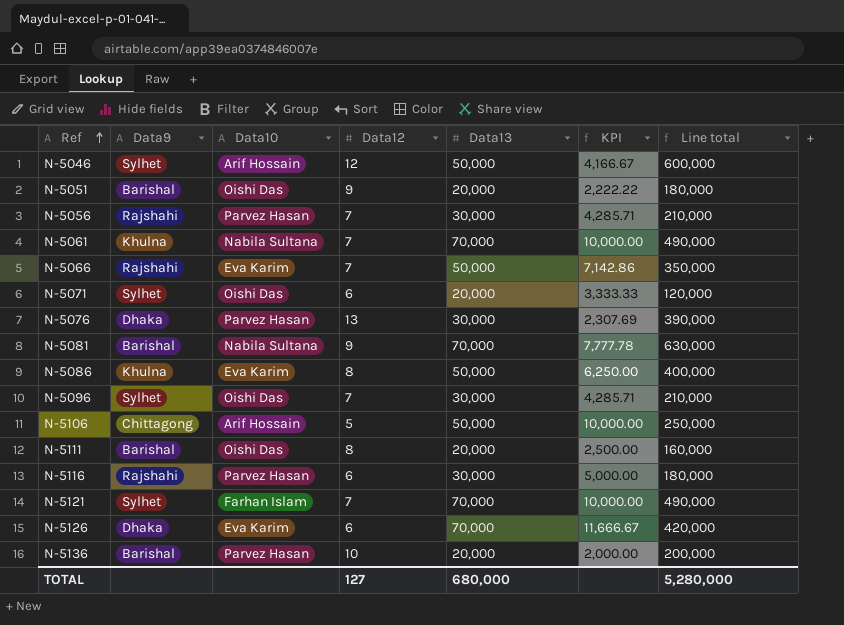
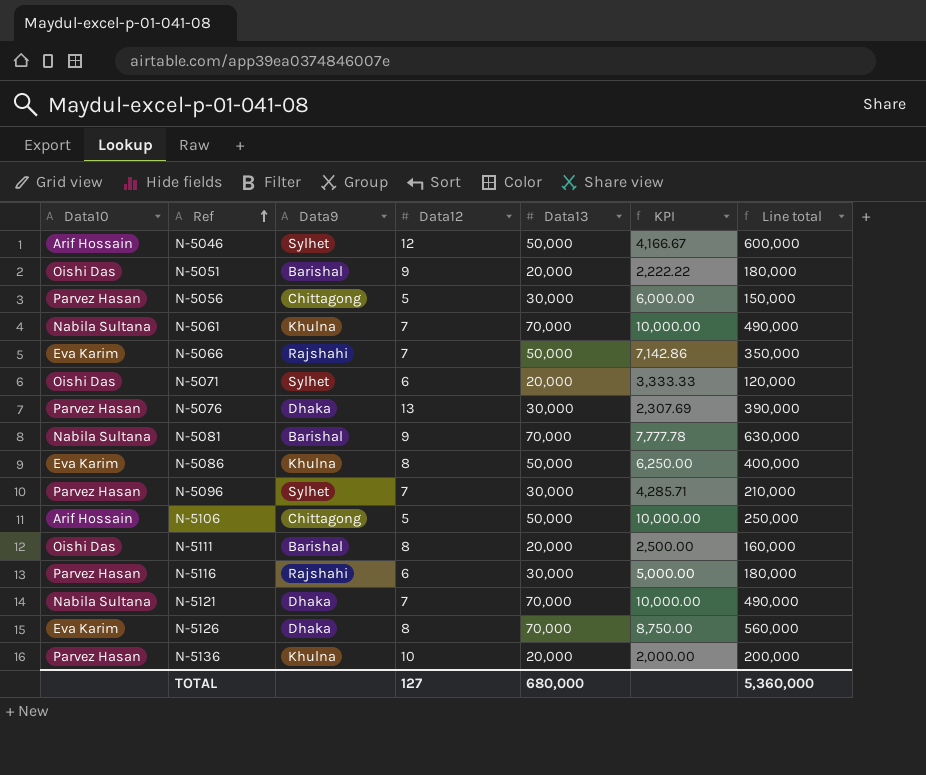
column Data10 | position: 3 -> 1
N-5056 | Data9: Rajshahi -> Chittagong
N-5056 | Data12: 7 -> 5
N-5056 | KPI: 4,285.71 -> 6,000.00
N-5056 | Line total: 210,000 -> 150,000
N-5096 | Data10: Oishi Das -> Parvez Hasan
N-5121 | Data10: Farhan Islam -> Nabila Sultana
N-5121 | Data9: Sylhet -> Dhaka
N-5126 | Data12: 6 -> 8
N-5126 | KPI: 11,666.67 -> 8,750.00
N-5126 | Line total: 420,000 -> 560,000
N-5136 | Data9: Barishal -> Khulna
TOTAL | Line total: 5,280,000 -> 5,360,000

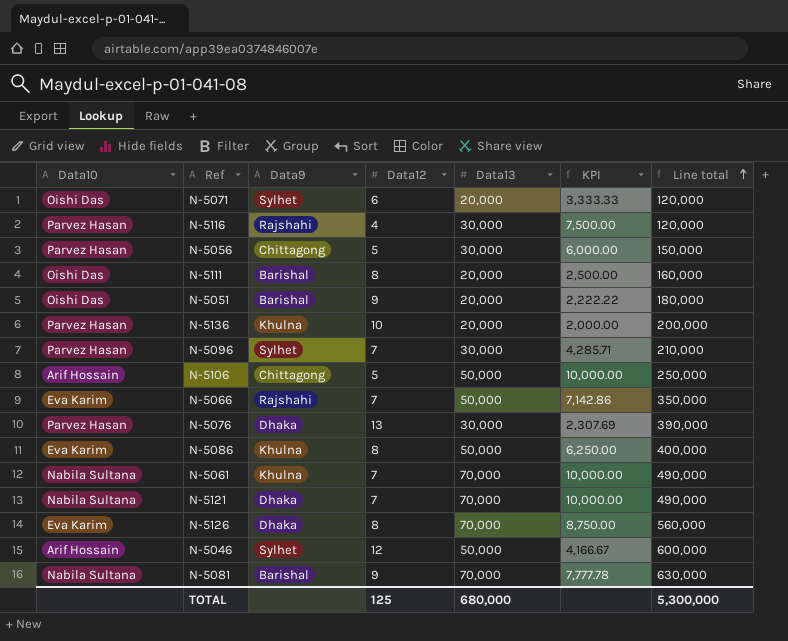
row order: Ref ascending -> Line total ascending
N-5116 | Data12: 6 -> 4
N-5116 | KPI: 5,000.00 -> 7,500.00
N-5116 | Line total: 180,000 -> 120,000
TOTAL | Data12: 127 -> 125
TOTAL | Line total: 5,360,000 -> 5,300,000

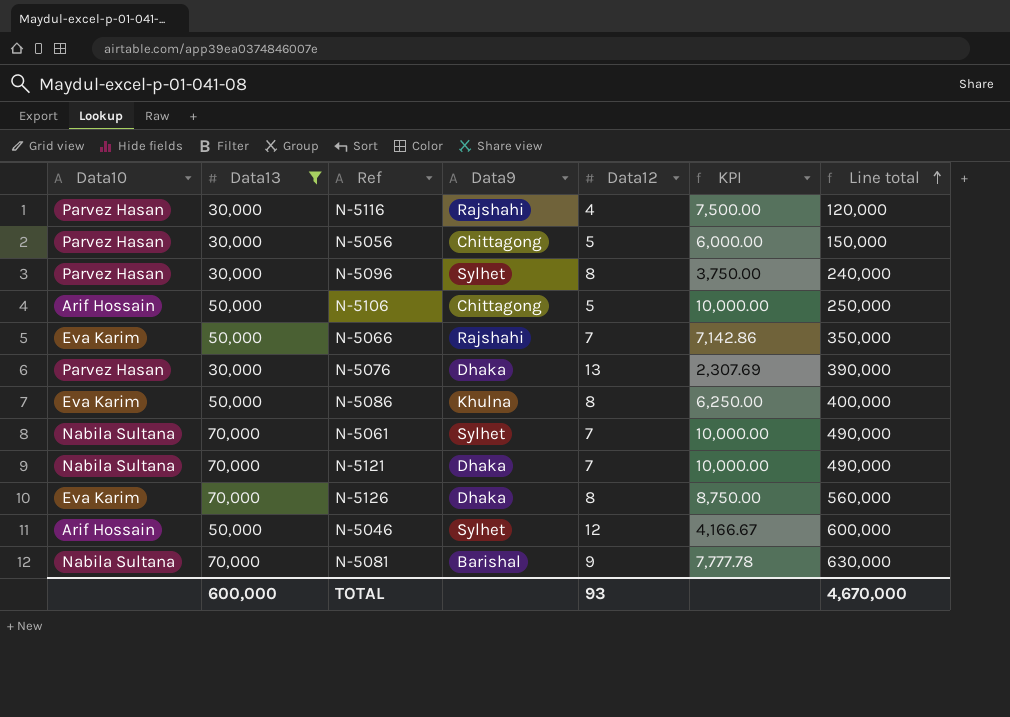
filter: none -> Data13 != 20,000
column Data13 | position: 5 -> 2
N-5096 | Data12: 7 -> 8
N-5096 | KPI: 4,285.71 -> 3,750.00
N-5096 | Line total: 210,000 -> 240,000
N-5061 | Data9: Khulna -> Sylhet
TOTAL | Data13: 680,000 -> 600,000
TOTAL | Data12: 125 -> 93
TOTAL | Line total: 5,300,000 -> 4,670,000

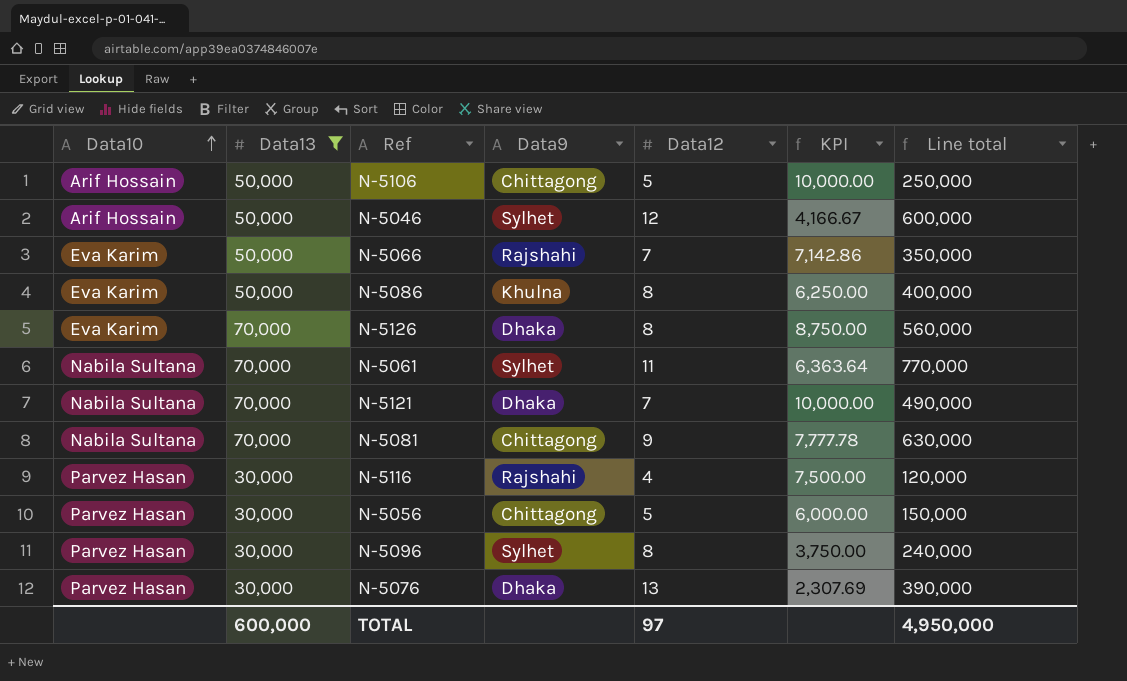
row order: Line total ascending -> Data10 ascending
N-5061 | Data12: 7 -> 11
N-5061 | KPI: 10,000.00 -> 6,363.64
N-5061 | Line total: 490,000 -> 770,000
N-5081 | Data9: Barishal -> Chittagong
TOTAL | Data12: 93 -> 97
TOTAL | Line total: 4,670,000 -> 4,950,000

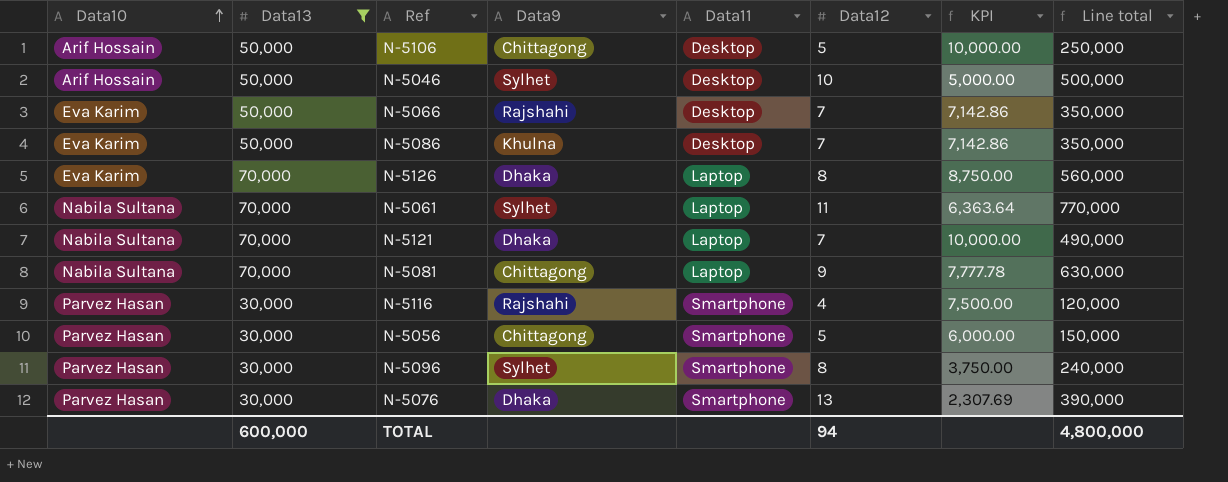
column Data11 | position: none -> 5
N-5046 | Data12: 12 -> 10
N-5046 | KPI: 4,166.67 -> 5,000.00
N-5046 | Line total: 600,000 -> 500,000
N-5086 | Data12: 8 -> 7
N-5086 | KPI: 6,250.00 -> 7,142.86
N-5086 | Line total: 400,000 -> 350,000
TOTAL | Data12: 97 -> 94
TOTAL | Line total: 4,950,000 -> 4,800,000

